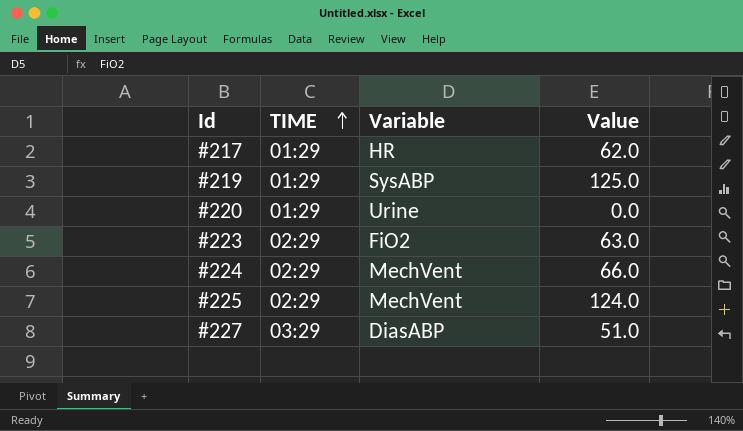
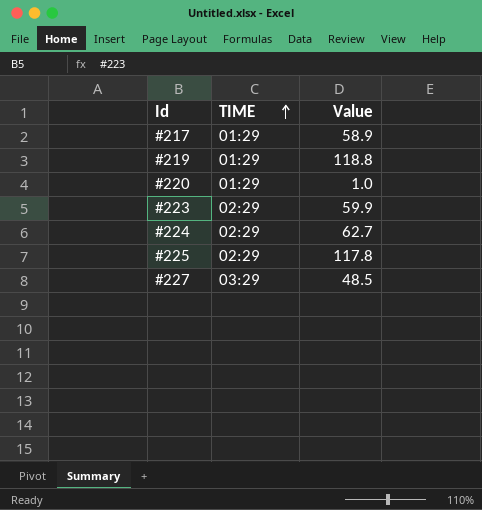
column Variable | position: 3 -> none
#217 | Value: 62.0 -> 58.9
#219 | Value: 125.0 -> 118.8
#220 | Value: 0.0 -> 1.0
#223 | Value: 63.0 -> 59.9
#224 | Value: 66.0 -> 62.7
#225 | Value: 124.0 -> 117.8
#227 | Value: 51.0 -> 48.5

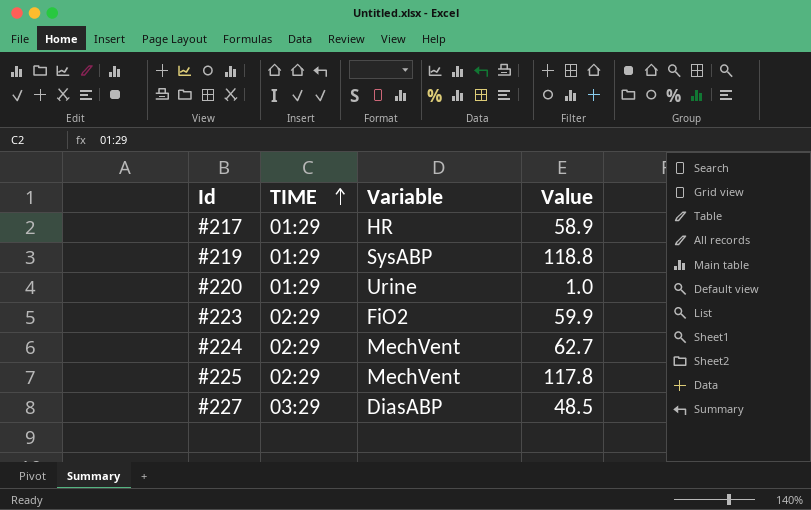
column Variable | position: none -> 3

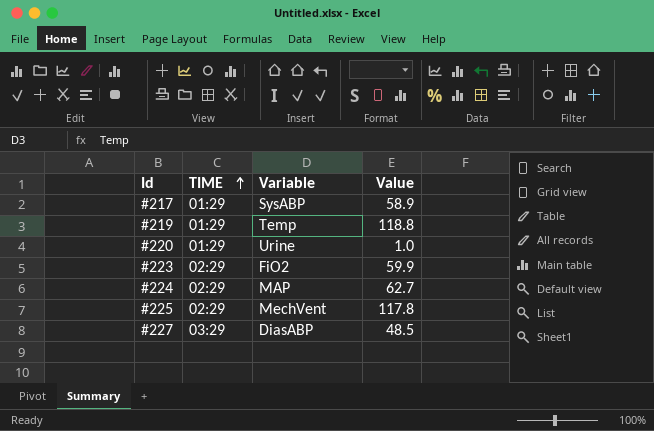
#217 | Variable: HR -> SysABP
#219 | Variable: SysABP -> Temp
#224 | Variable: MechVent -> MAP

